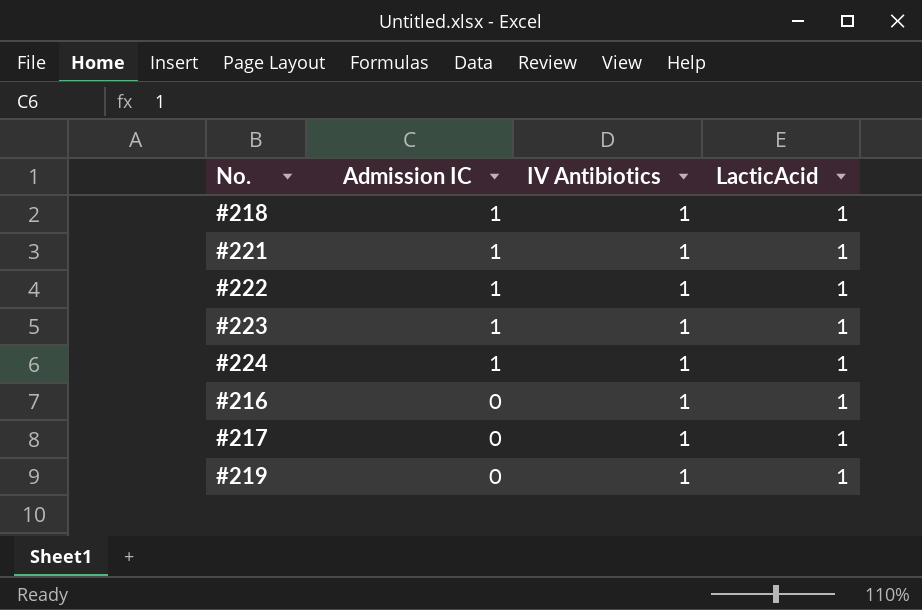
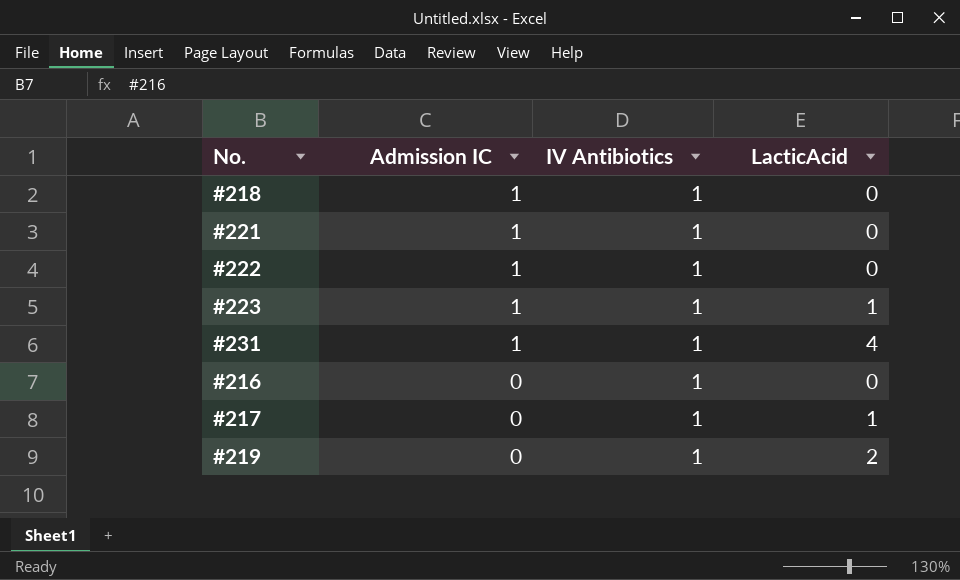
row #224: 1 | 1 | 1 -> none
#218 | LacticAcid: 1 -> 0
#221 | LacticAcid: 1 -> 0
#222 | LacticAcid: 1 -> 0
row #231: none -> 1 | 1 | 4
#216 | LacticAcid: 1 -> 0
#219 | LacticAcid: 1 -> 2

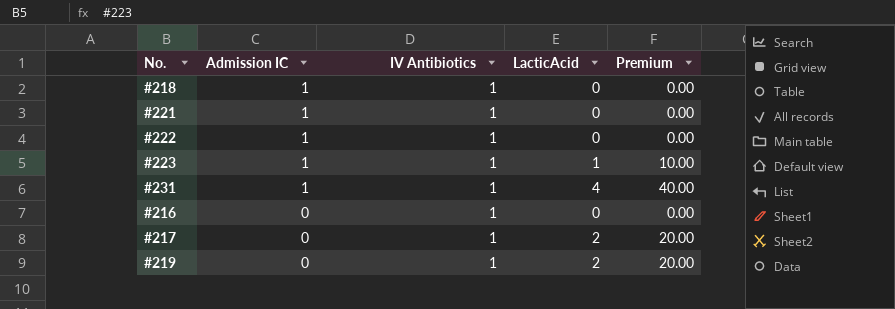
column Premium | formula: none -> [LacticAcid] * 10
#217 | LacticAcid: 1 -> 2

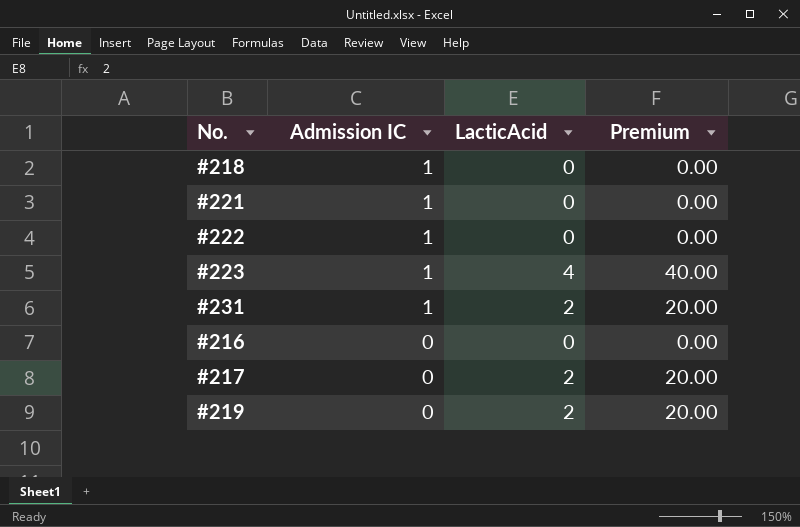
column IV Antibiotics | position: 3 -> none
#223 | LacticAcid: 1 -> 4
#223 | Premium: 10.00 -> 40.00
#231 | LacticAcid: 4 -> 2
#231 | Premium: 40.00 -> 20.00

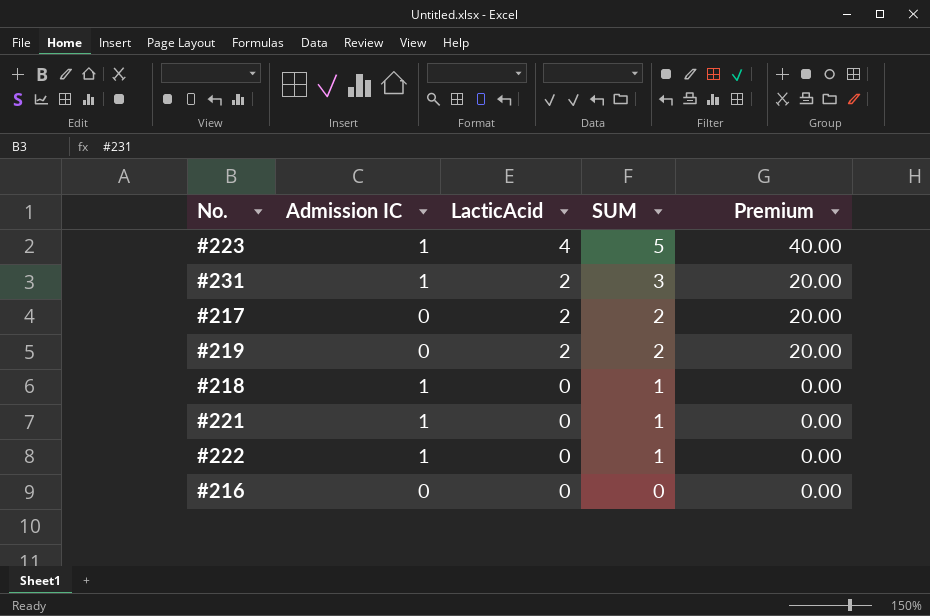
row order: Admission IC descending -> LacticAcid descending
column SUM | formula: none -> [Admission IC] + [LacticAcid]

